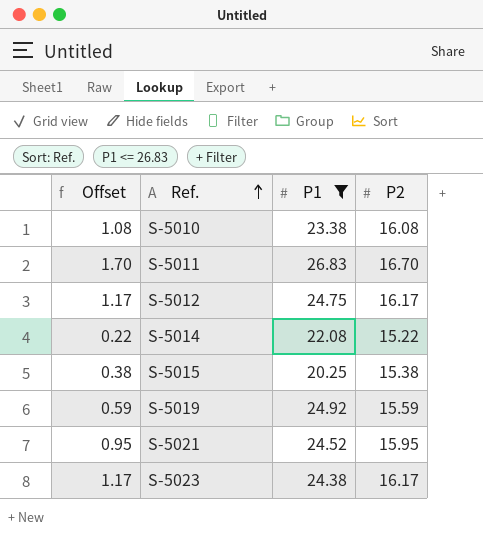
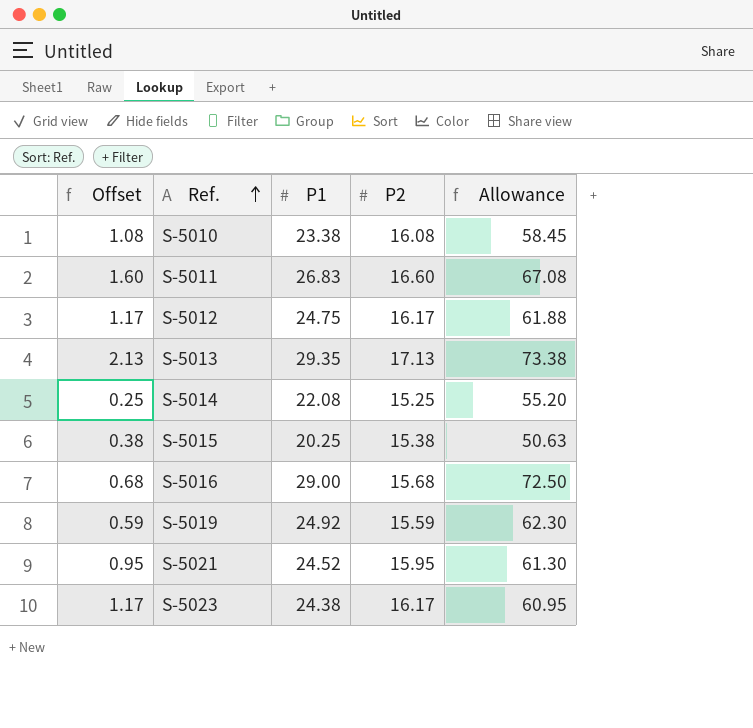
filter: P1 <= 26.83 -> none
column Allowance | formula: none -> [P1] * 2.5
S-5011 | Offset: 1.70 -> 1.60
S-5011 | P2: 16.70 -> 16.60
S-5014 | Offset: 0.22 -> 0.25
S-5014 | P2: 15.22 -> 15.25

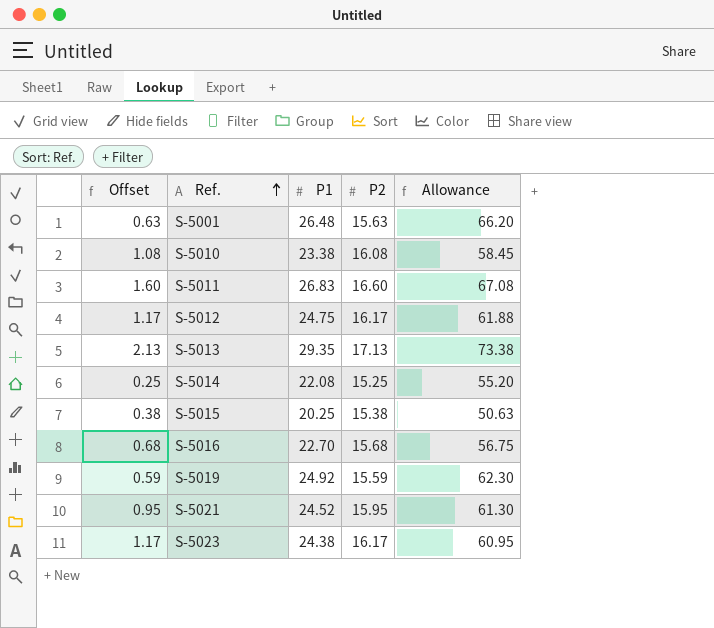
row S-5001: none -> 0.63 | 26.48 | 15.63 | 66.20
S-5016 | P1: 29.00 -> 22.70
S-5016 | Allowance: 72.50 -> 56.75

